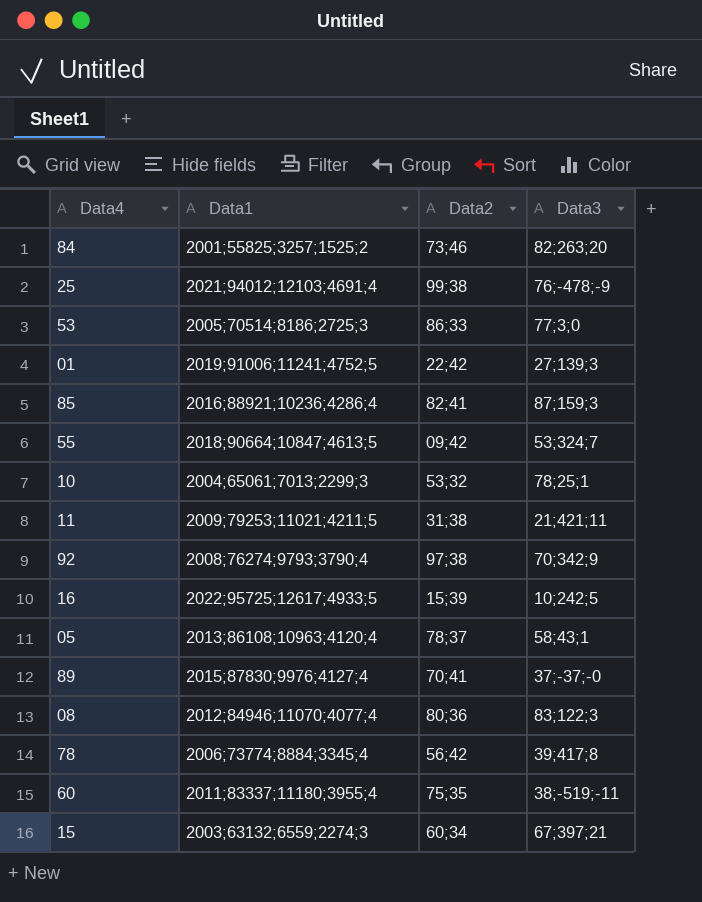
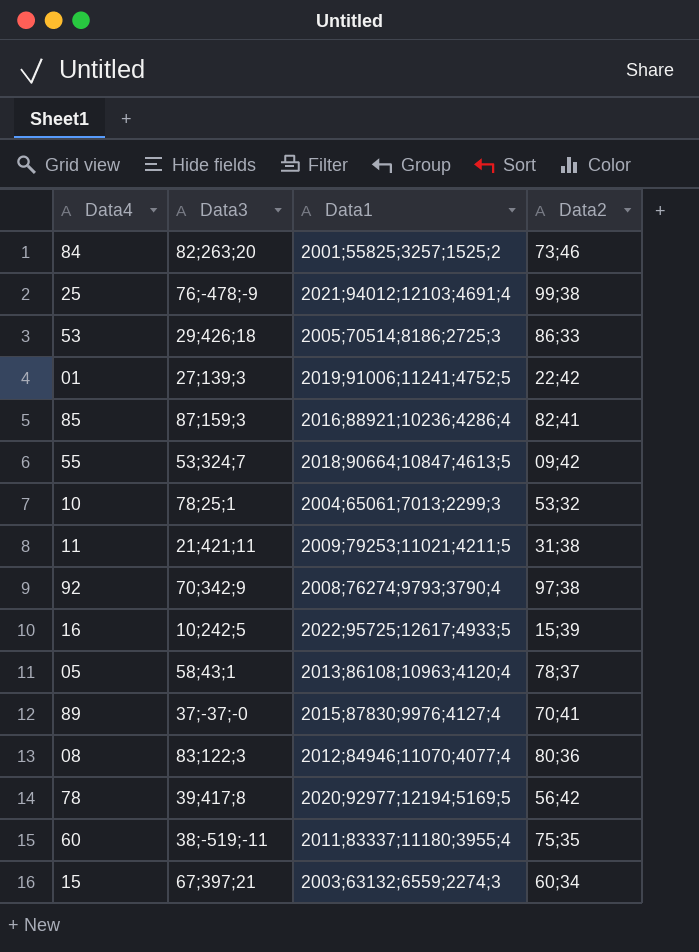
column Data3 | position: 4 -> 2
53 | Data3: 77;3;0 -> 29;426;18
78 | Data1: 2006;73774;8884;3345;4 -> 2020;92977;12194;5169;5

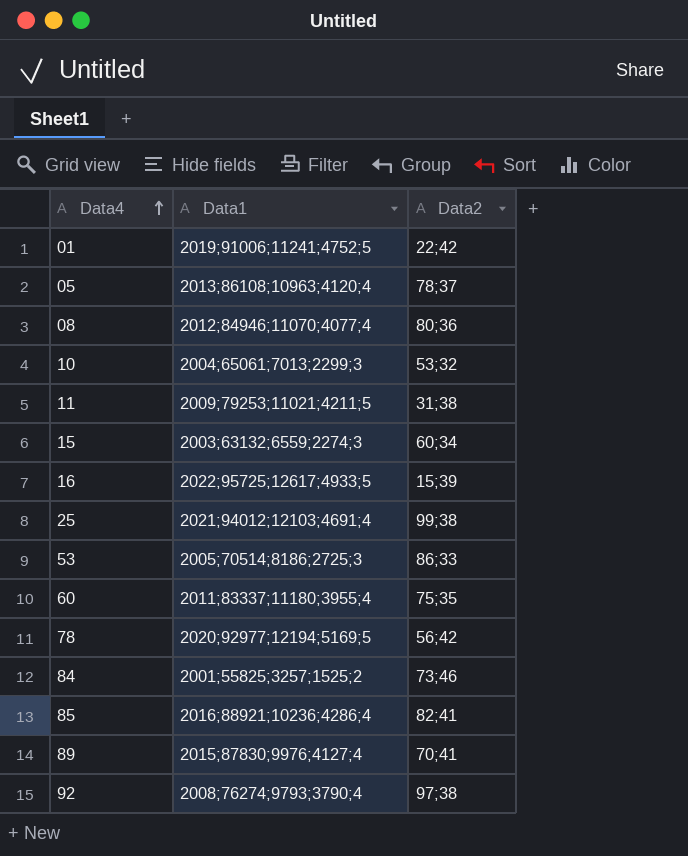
row order: none -> Data4 ascending
column Data3 | position: 2 -> none
row 55: 53;324;7 | 2018;90664;10847;4613;5 | 09;42 -> none

